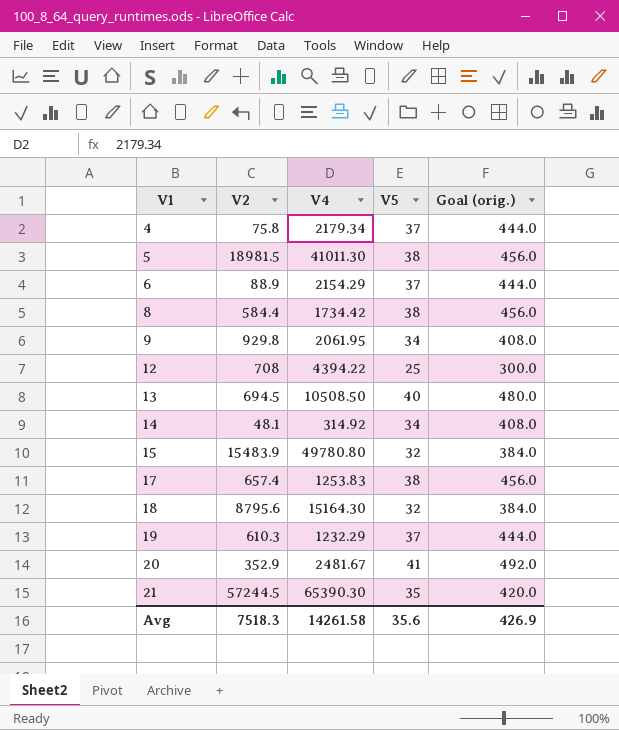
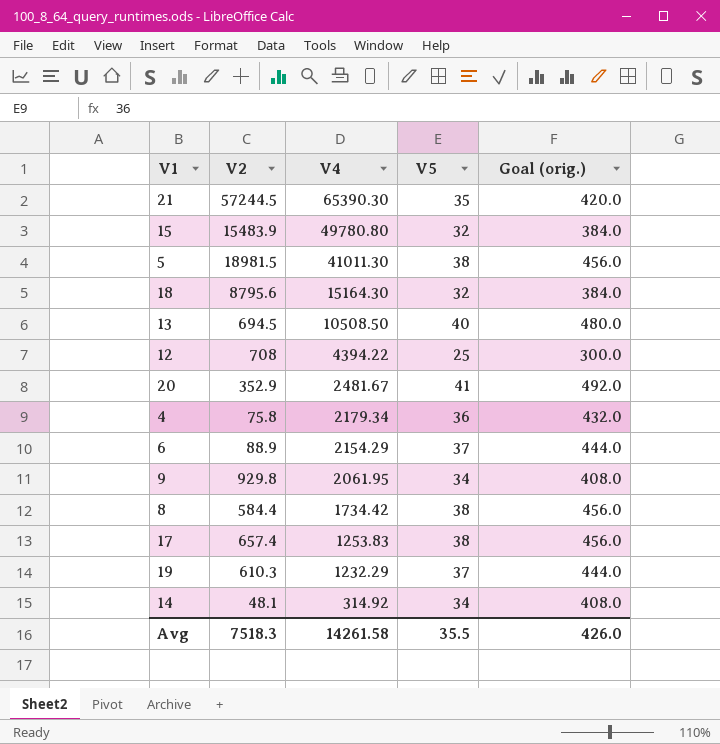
row order: V1 ascending -> V4 descending
4 | V5: 37 -> 36
4 | Goal (orig.): 444.0 -> 432.0
Avg | V5: 35.6 -> 35.5
Avg | Goal (orig.): 426.9 -> 426.0

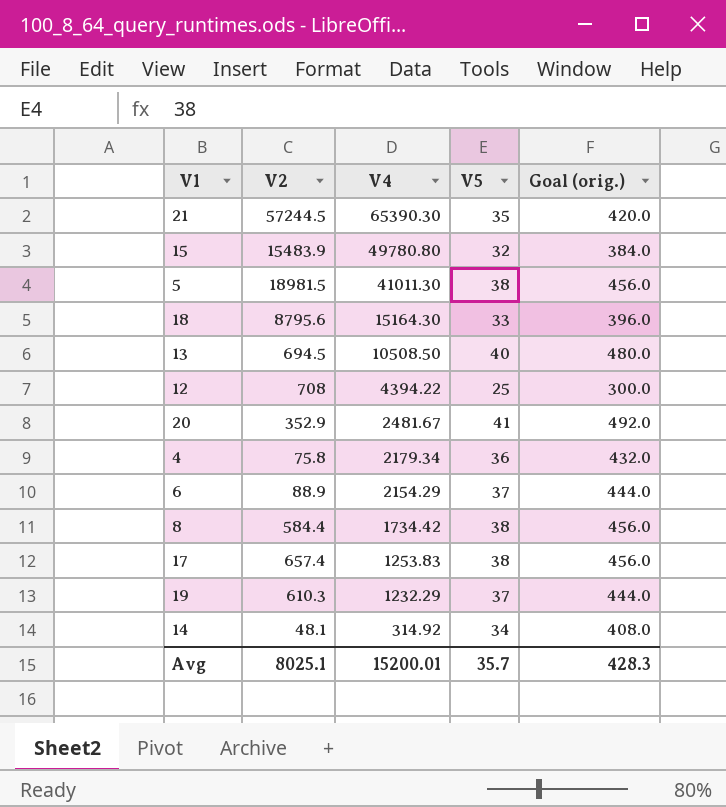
row 9: 929.8 | 2061.95 | 34 | 408.0 -> none
18 | V5: 32 -> 33
18 | Goal (orig.): 384.0 -> 396.0
Avg | V2: 7518.3 -> 8025.1
Avg | V4: 14261.58 -> 15200.01
Avg | V5: 35.5 -> 35.7
Avg | Goal (orig.): 426.0 -> 428.3

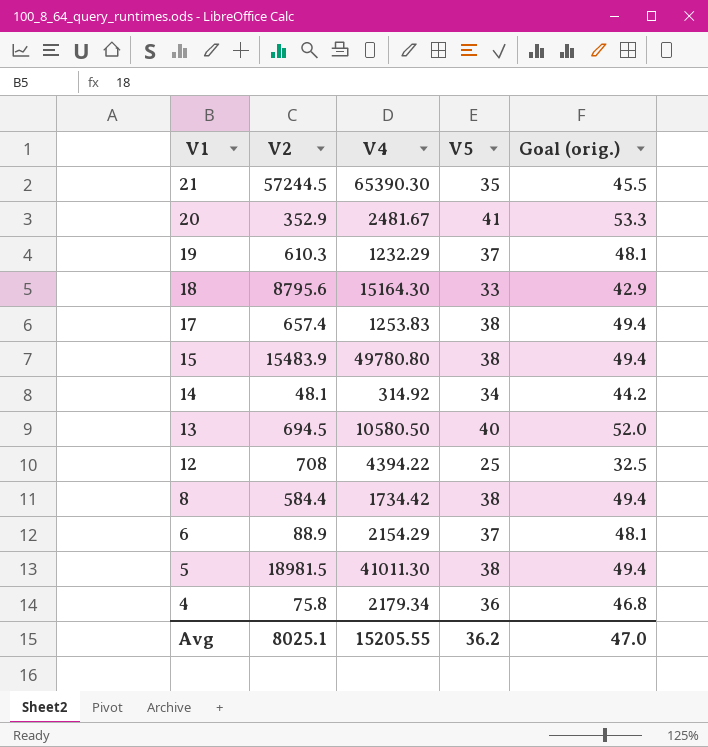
row order: V4 descending -> V1 descending
column Goal (orig.) | formula: [V5] * 12 -> [V5] * 1.3
15 | V5: 32 -> 38
13 | V4: 10508.50 -> 10580.50
Avg | V4: 15200.01 -> 15205.55
Avg | V5: 35.7 -> 36.2
Avg | Goal (orig.): 428.3 -> 47.0

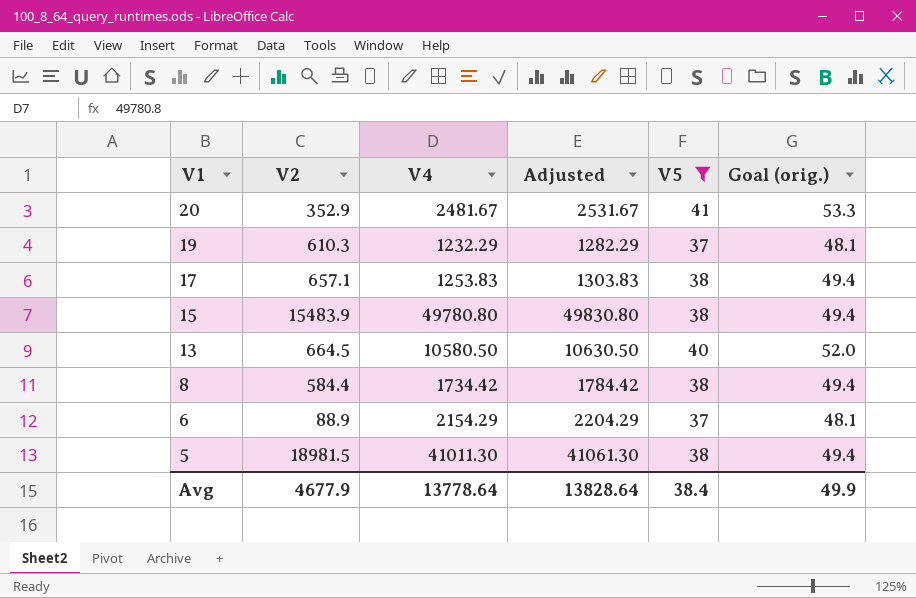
filter: none -> V5 >= 37
column Adjusted | formula: none -> [V4] + 50
17 | V2: 657.4 -> 657.1
13 | V2: 694.5 -> 664.5
Avg | V2: 8025.1 -> 4677.9
Avg | V4: 15205.55 -> 13778.64
Avg | V5: 36.2 -> 38.4
Avg | Goal (orig.): 47.0 -> 49.9

